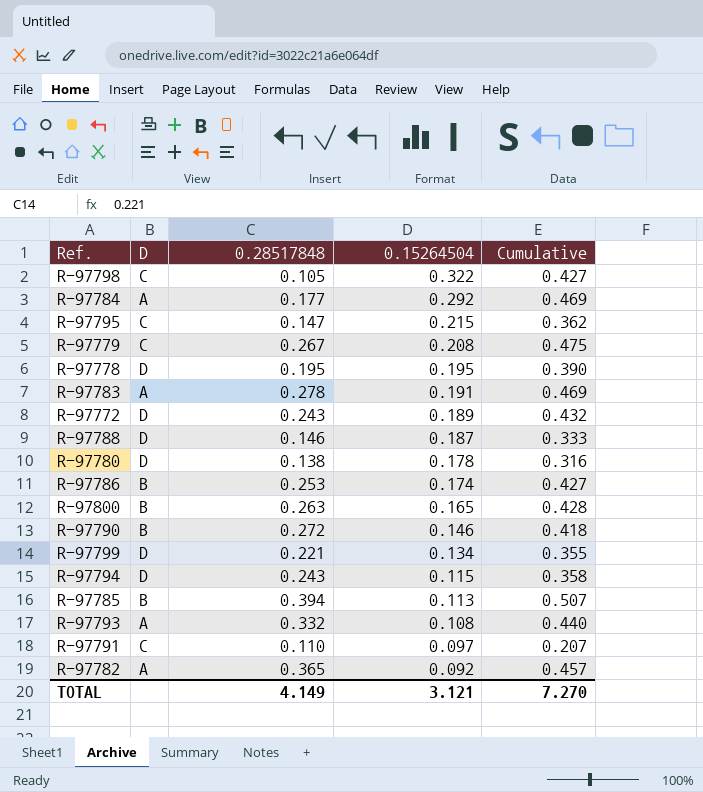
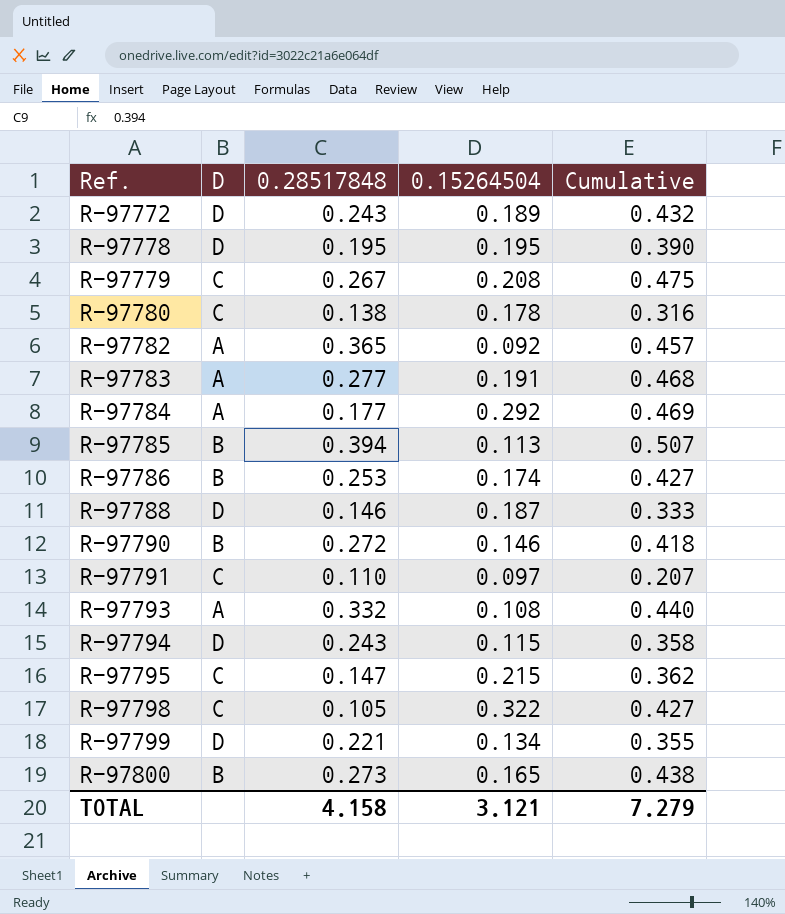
row order: 0.15264504 descending -> Ref. ascending
R-97780 | D: D -> C
R-97783 | 0.28517848: 0.278 -> 0.277
R-97783 | Cumulative: 0.469 -> 0.468
R-97800 | 0.28517848: 0.263 -> 0.273
R-97800 | Cumulative: 0.428 -> 0.438
TOTAL | 0.28517848: 4.149 -> 4.158
TOTAL | Cumulative: 7.270 -> 7.279

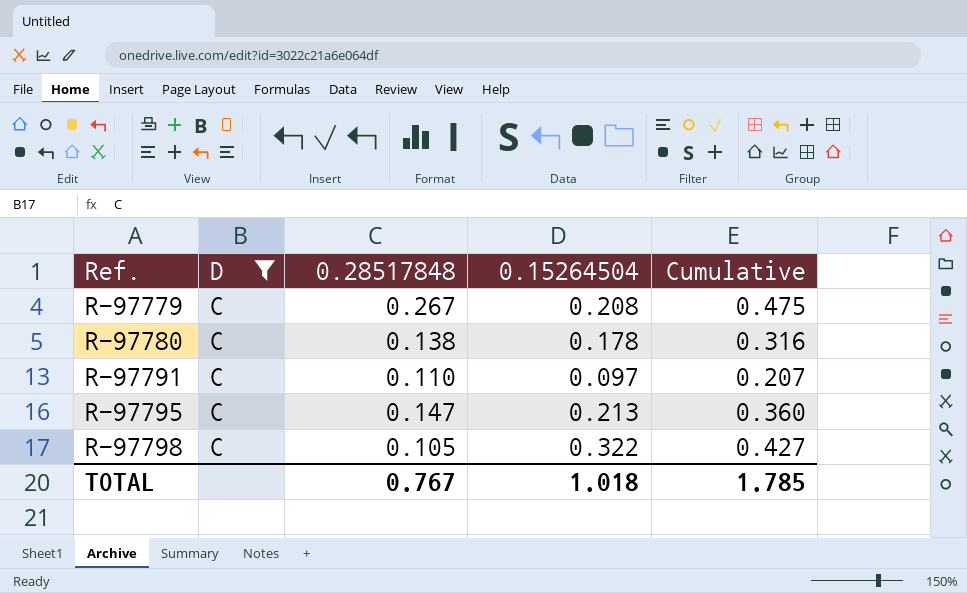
filter: none -> D = C
R-97795 | 0.15264504: 0.215 -> 0.213
R-97795 | Cumulative: 0.362 -> 0.360
TOTAL | 0.28517848: 4.158 -> 0.767
TOTAL | 0.15264504: 3.121 -> 1.018
TOTAL | Cumulative: 7.279 -> 1.785

